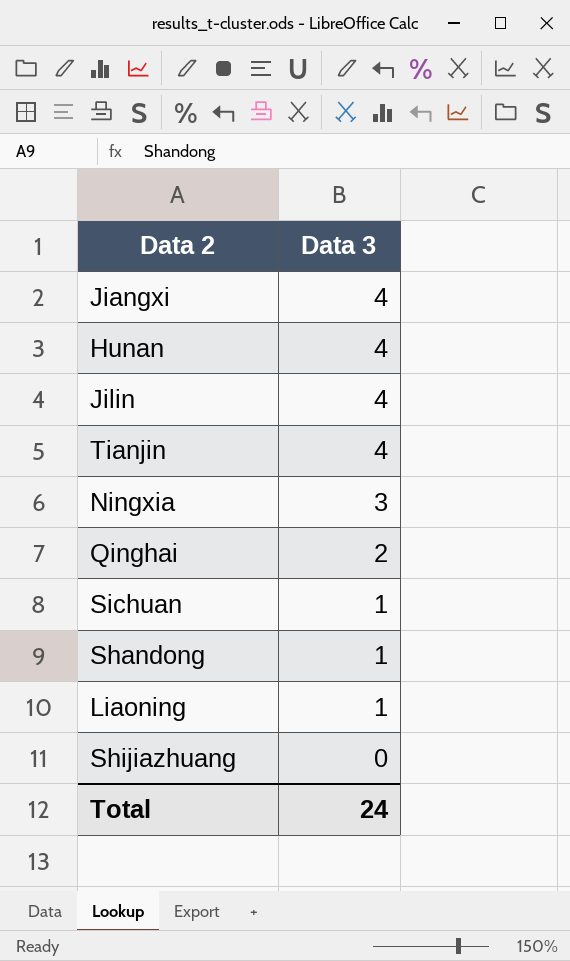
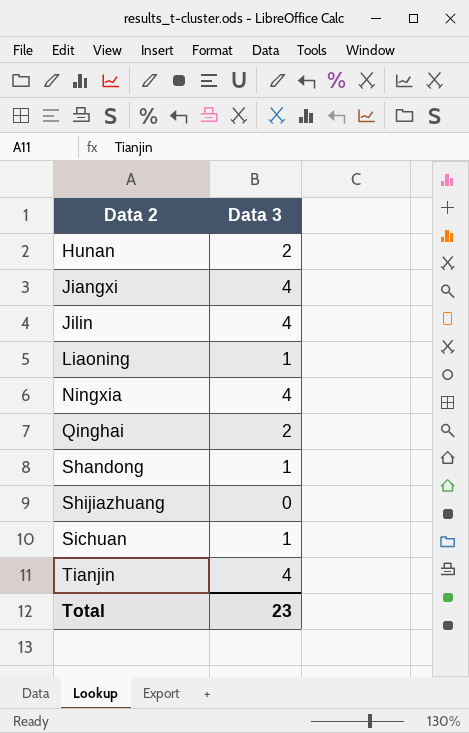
row order: Data 3 descending -> Data 2 ascending
Hunan | Data 3: 4 -> 2
Ningxia | Data 3: 3 -> 4
Total | Data 3: 24 -> 23

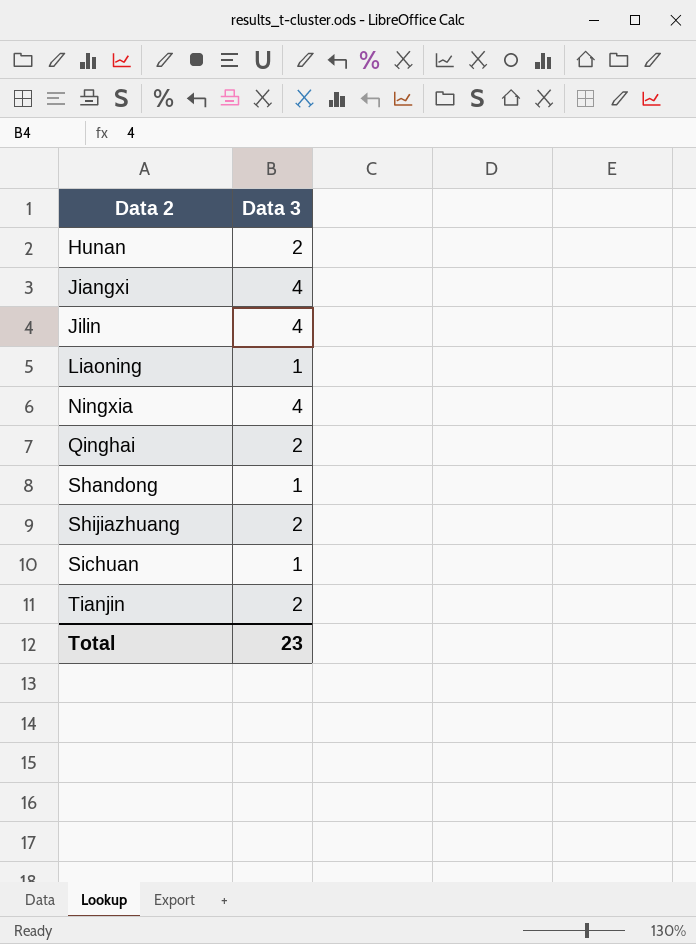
Shijiazhuang | Data 3: 0 -> 2
Tianjin | Data 3: 4 -> 2

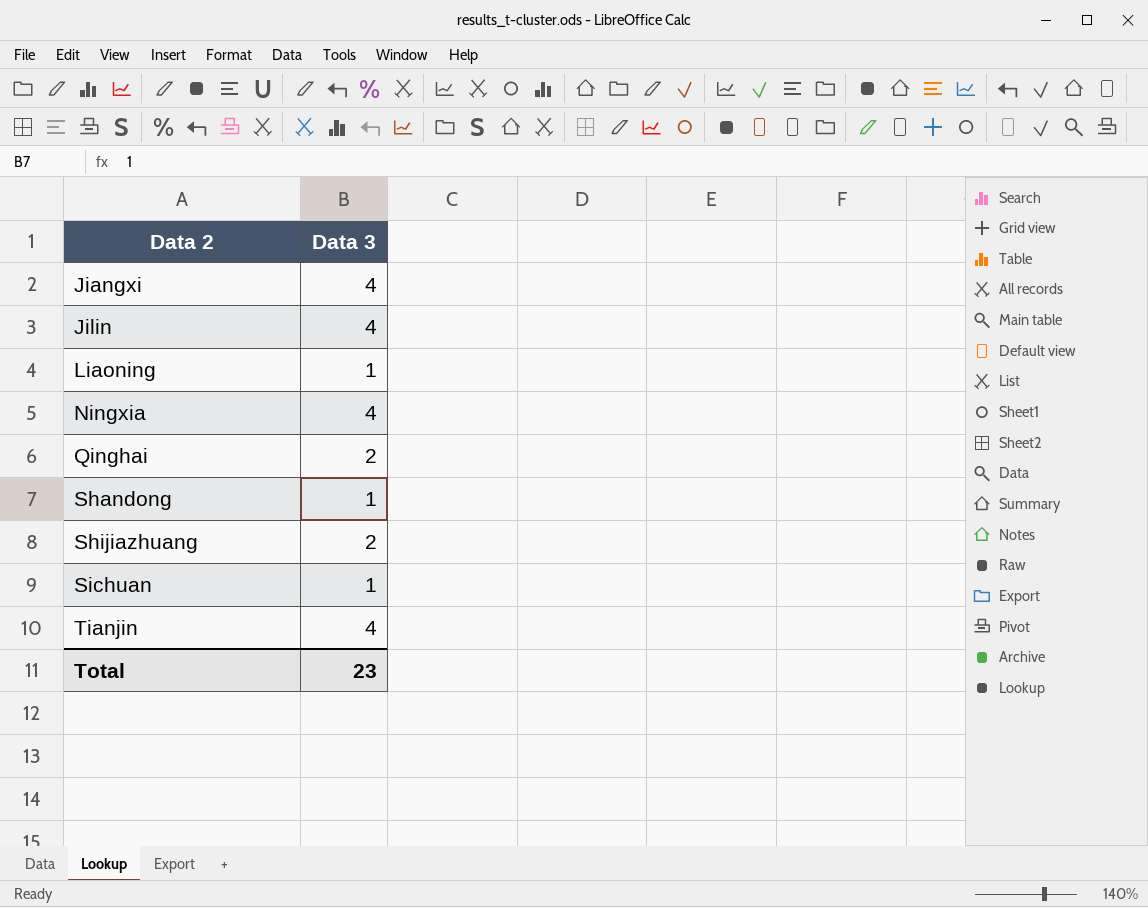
row Hunan: 2 -> none
Tianjin | Data 3: 2 -> 4

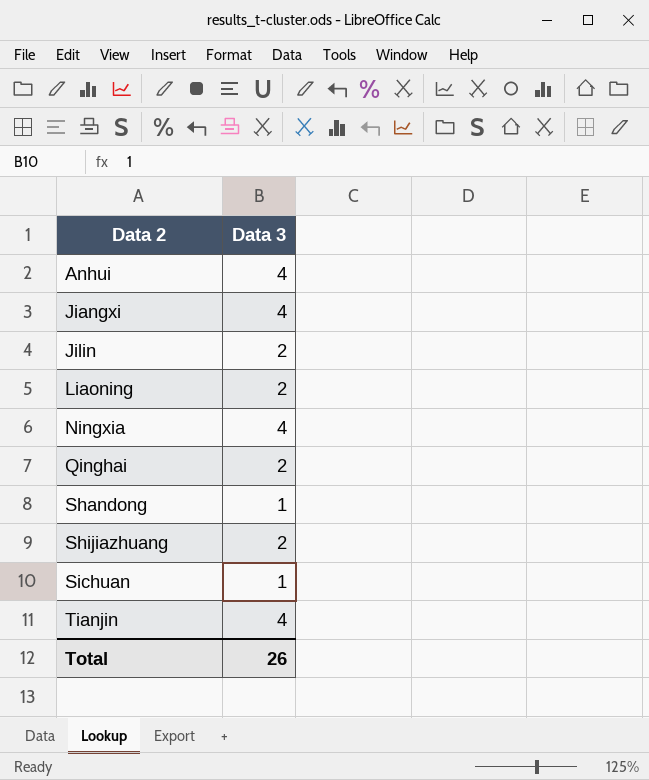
row Anhui: none -> 4
Jilin | Data 3: 4 -> 2
Liaoning | Data 3: 1 -> 2
Total | Data 3: 23 -> 26

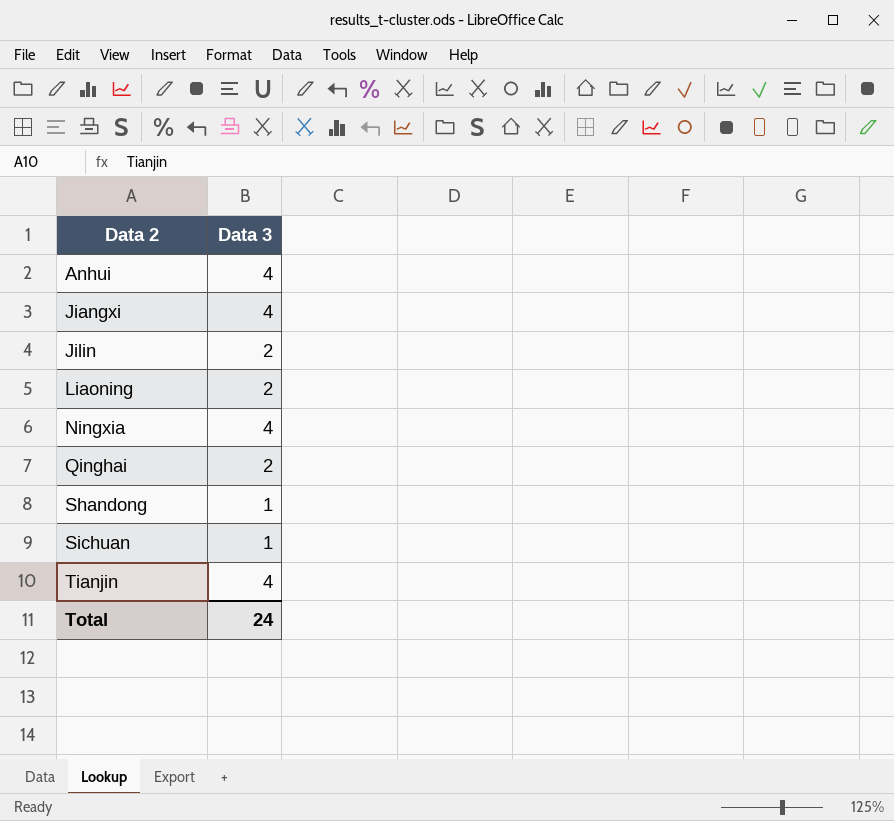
row Shijiazhuang: 2 -> none
Total | Data 3: 26 -> 24

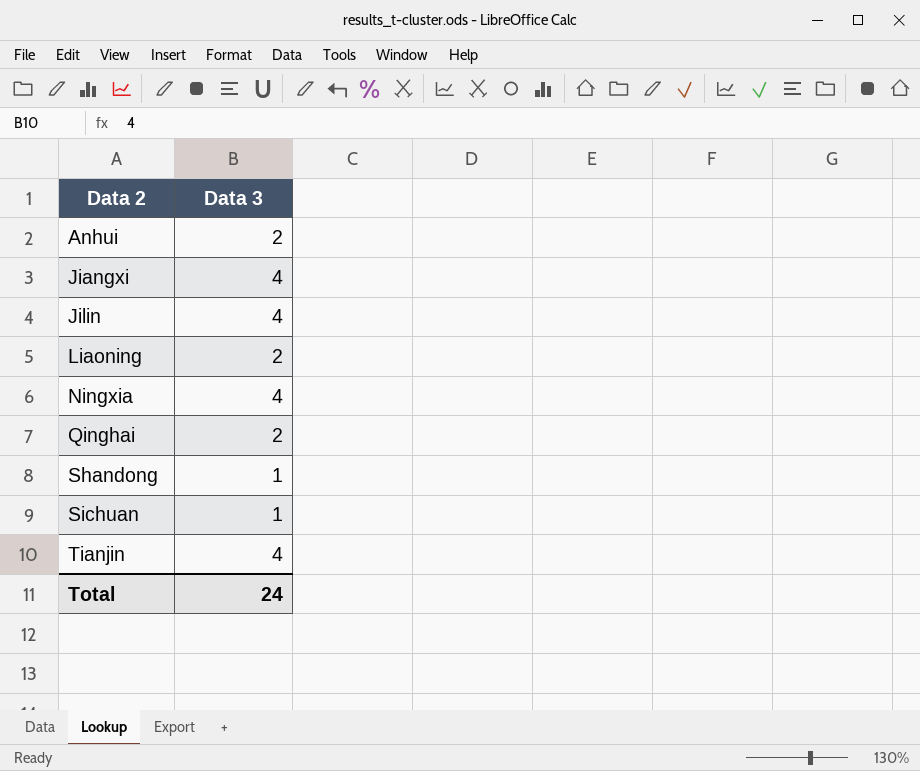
Anhui | Data 3: 4 -> 2
Jilin | Data 3: 2 -> 4

